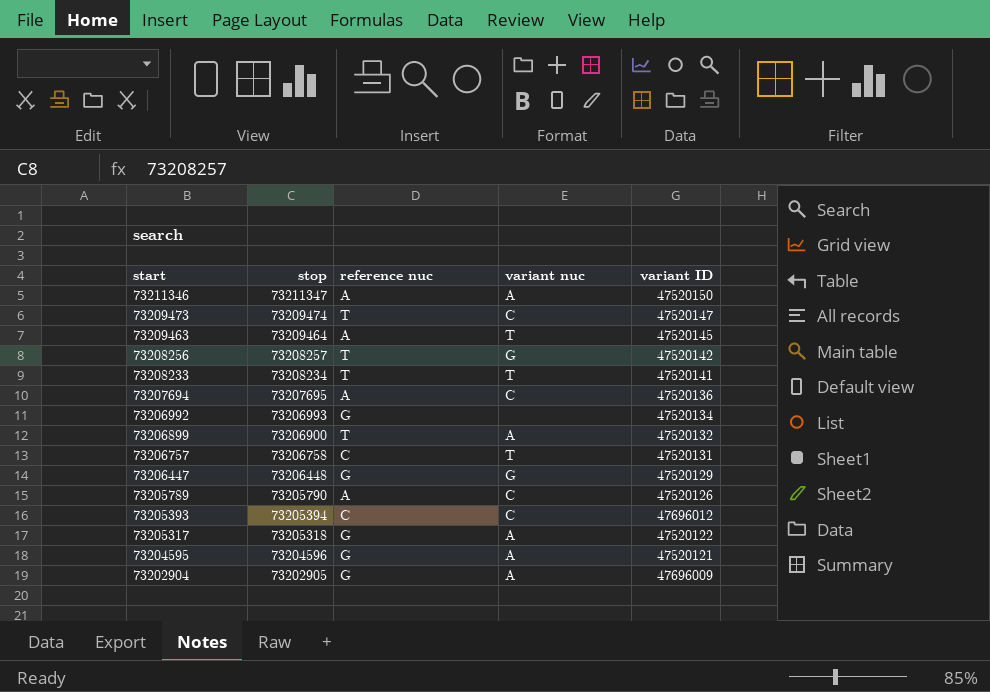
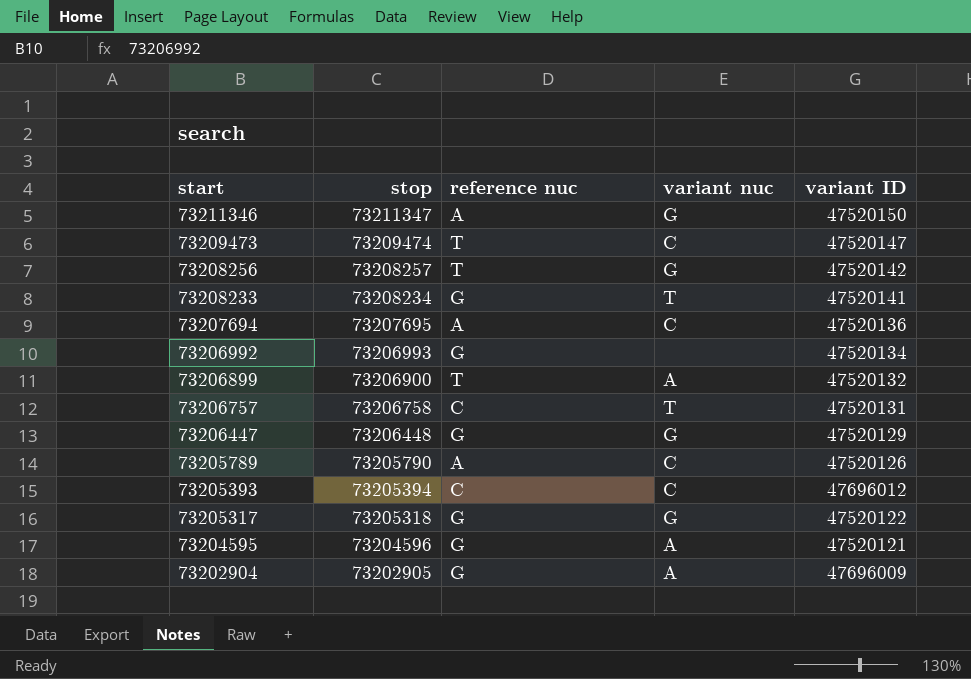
row 73209463: 73209464 | A | T | 47520145 -> none
73211346 | variant nuc: A -> G
73208233 | reference nuc: T -> G
73205317 | variant nuc: A -> G

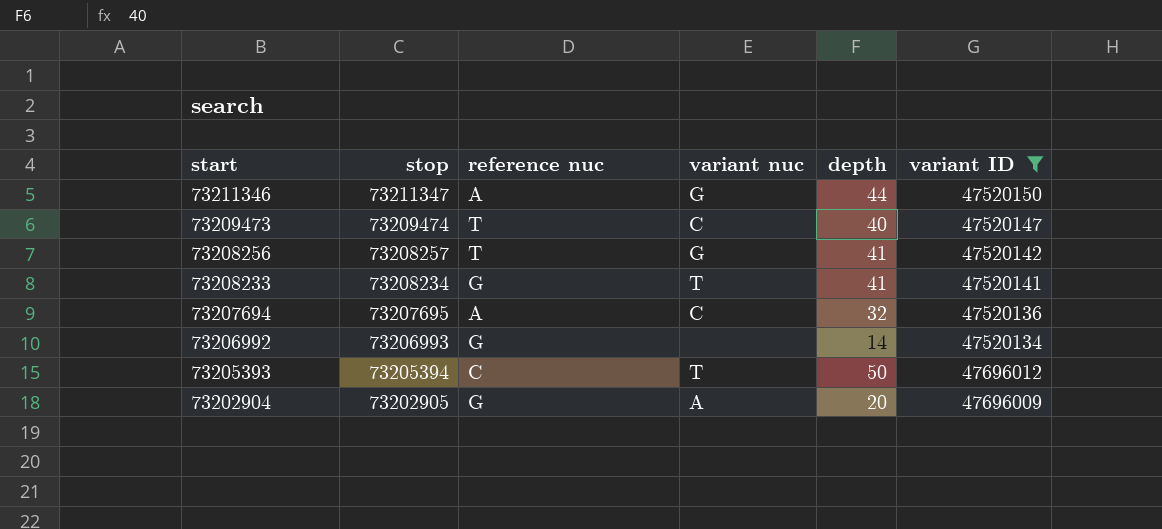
filter: none -> variant ID >= 47520134
column depth | position: none -> 5
73205393 | variant nuc: C -> T

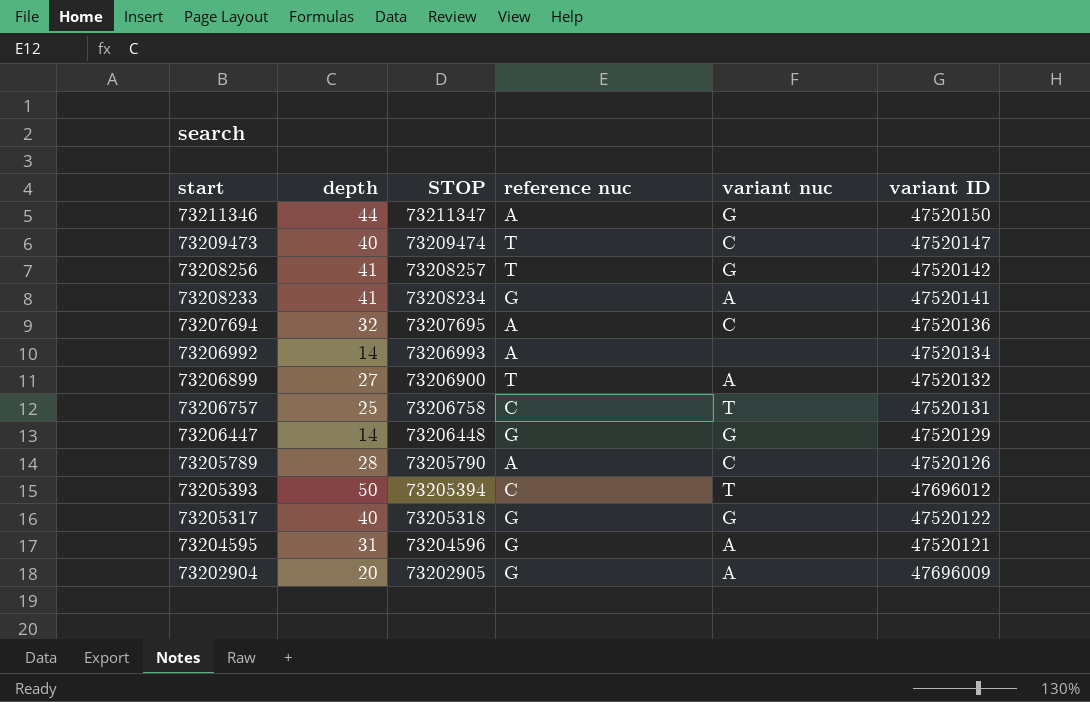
filter: variant ID >= 47520134 -> none
column depth | position: 5 -> 2
column name: stop -> STOP
73208233 | variant nuc: T -> A
73206992 | reference nuc: G -> A

